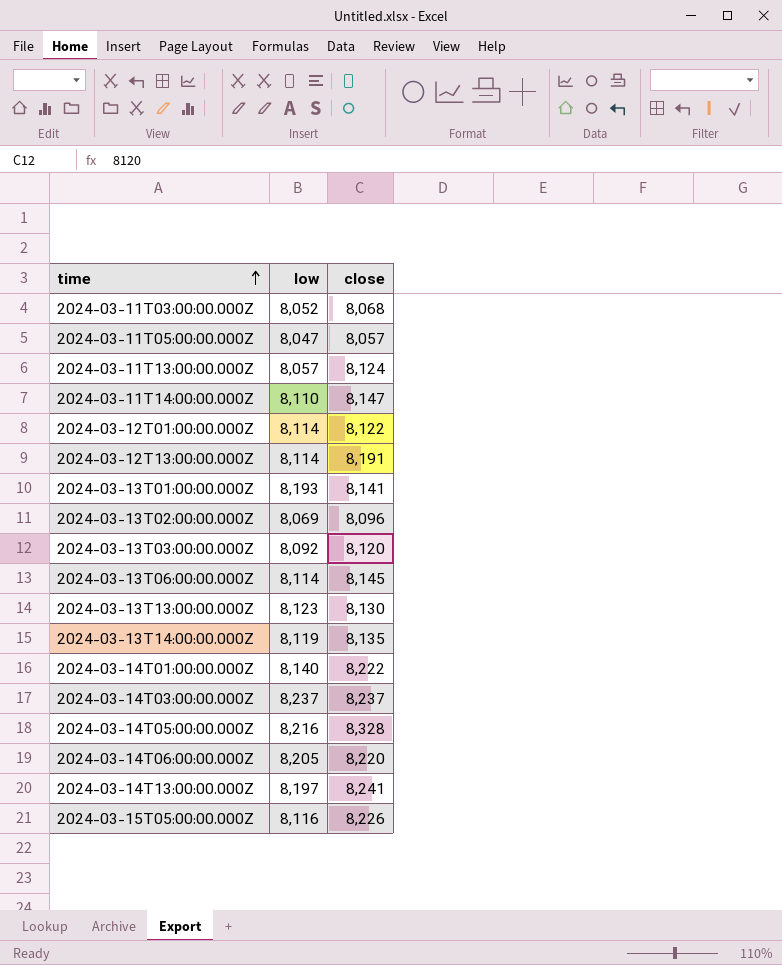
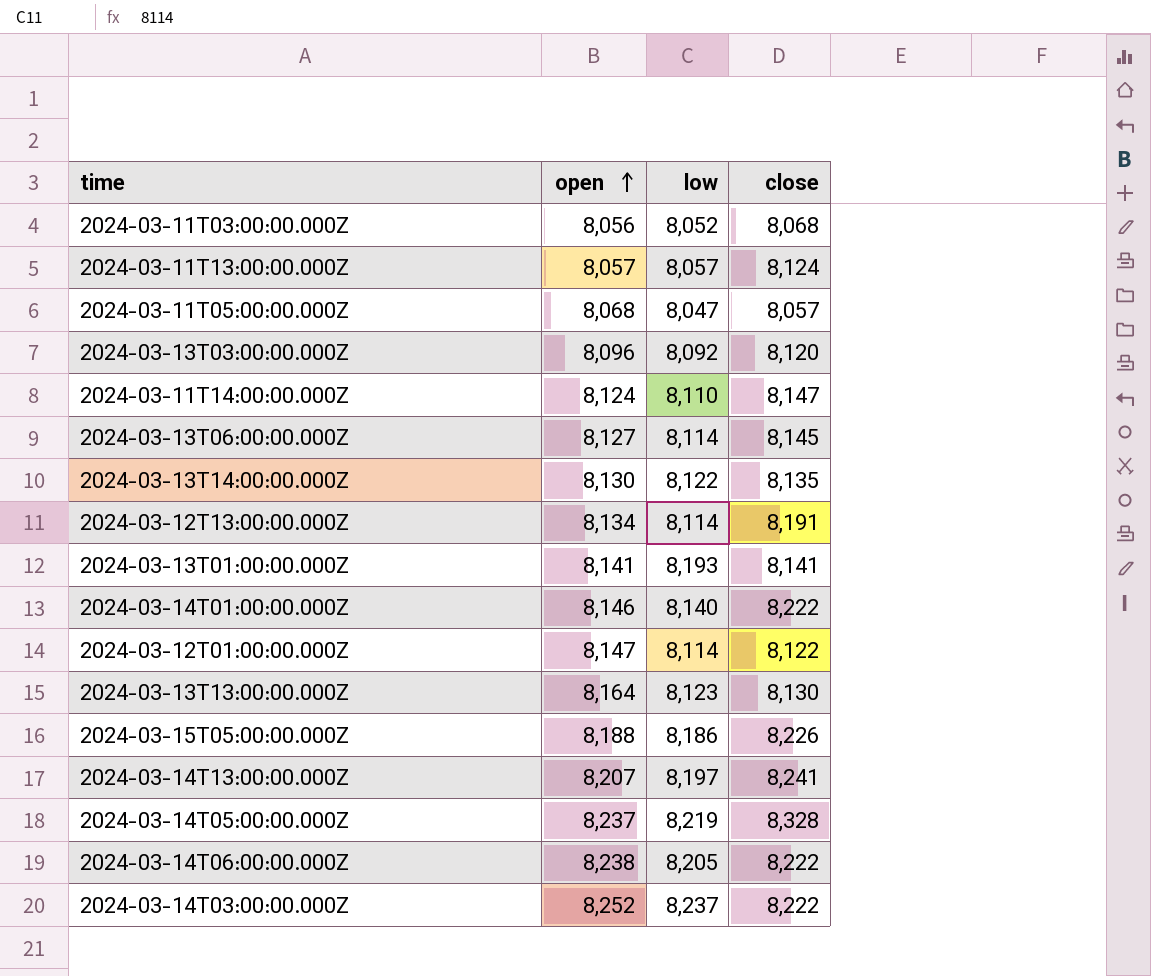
row order: time ascending -> open ascending
column open | position: none -> 2
row 2024-03-13T02:00:00.000Z: 8,069 | 8,096 -> none
2024-03-13T14:00:00.000Z | low: 8,119 -> 8,122
2024-03-15T05:00:00.000Z | low: 8,116 -> 8,186
2024-03-14T05:00:00.000Z | low: 8,216 -> 8,219
2024-03-14T06:00:00.000Z | close: 8,220 -> 8,222
2024-03-14T03:00:00.000Z | close: 8,237 -> 8,222

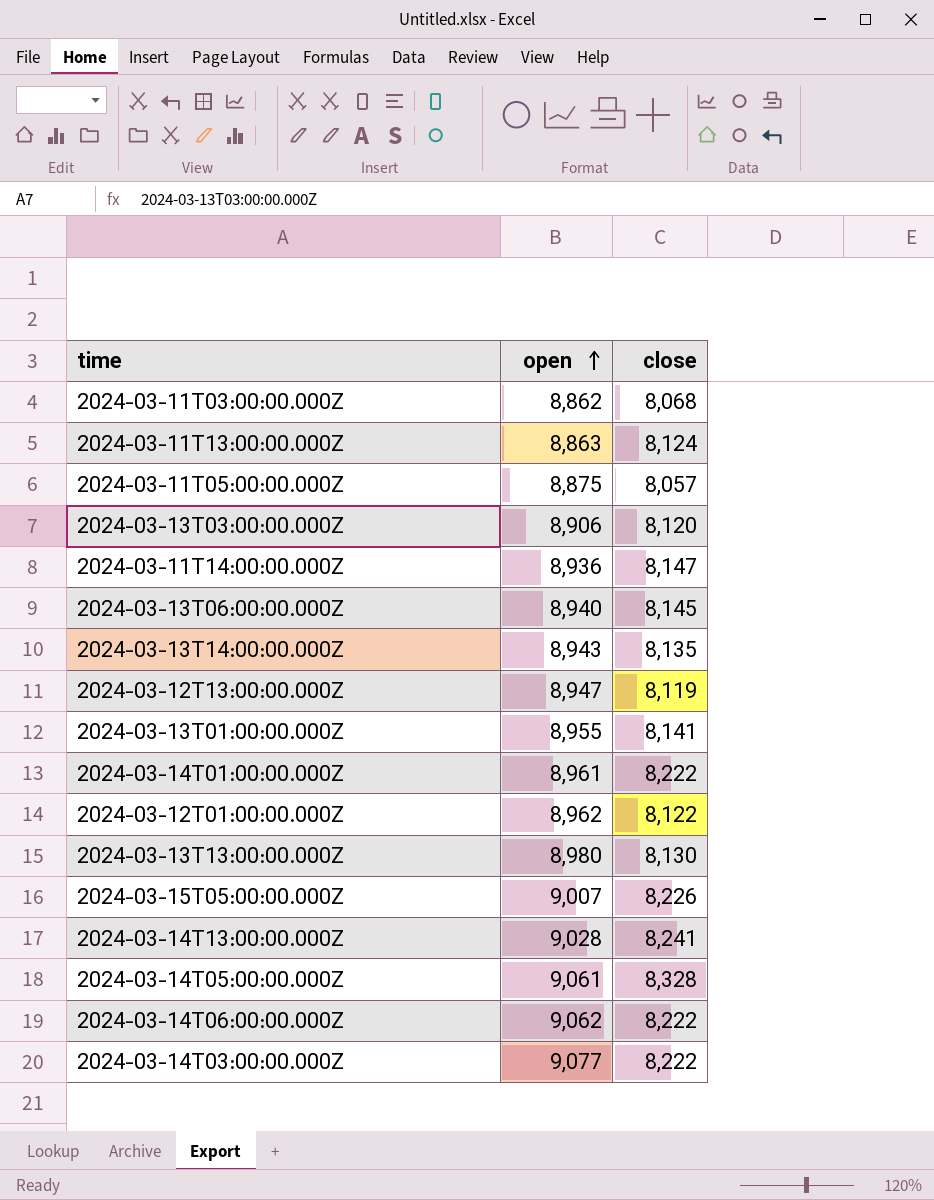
column low | position: 3 -> none
2024-03-11T03:00:00.000Z | open: 8,056 -> 8,862
2024-03-11T13:00:00.000Z | open: 8,057 -> 8,863
2024-03-11T05:00:00.000Z | open: 8,068 -> 8,875
2024-03-13T03:00:00.000Z | open: 8,096 -> 8,906
2024-03-11T14:00:00.000Z | open: 8,124 -> 8,936
2024-03-13T06:00:00.000Z | open: 8,127 -> 8,940
2024-03-13T14:00:00.000Z | open: 8,130 -> 8,943
2024-03-12T13:00:00.000Z | open: 8,134 -> 8,947
2024-03-12T13:00:00.000Z | close: 8,191 -> 8,119
2024-03-13T01:00:00.000Z | open: 8,141 -> 8,955
2024-03-14T01:00:00.000Z | open: 8,146 -> 8,961
2024-03-12T01:00:00.000Z | open: 8,147 -> 8,962
2024-03-13T13:00:00.000Z | open: 8,164 -> 8,980
2024-03-15T05:00:00.000Z | open: 8,188 -> 9,007
2024-03-14T13:00:00.000Z | open: 8,207 -> 9,028
2024-03-14T05:00:00.000Z | open: 8,237 -> 9,061
2024-03-14T06:00:00.000Z | open: 8,238 -> 9,062
2024-03-14T03:00:00.000Z | open: 8,252 -> 9,077

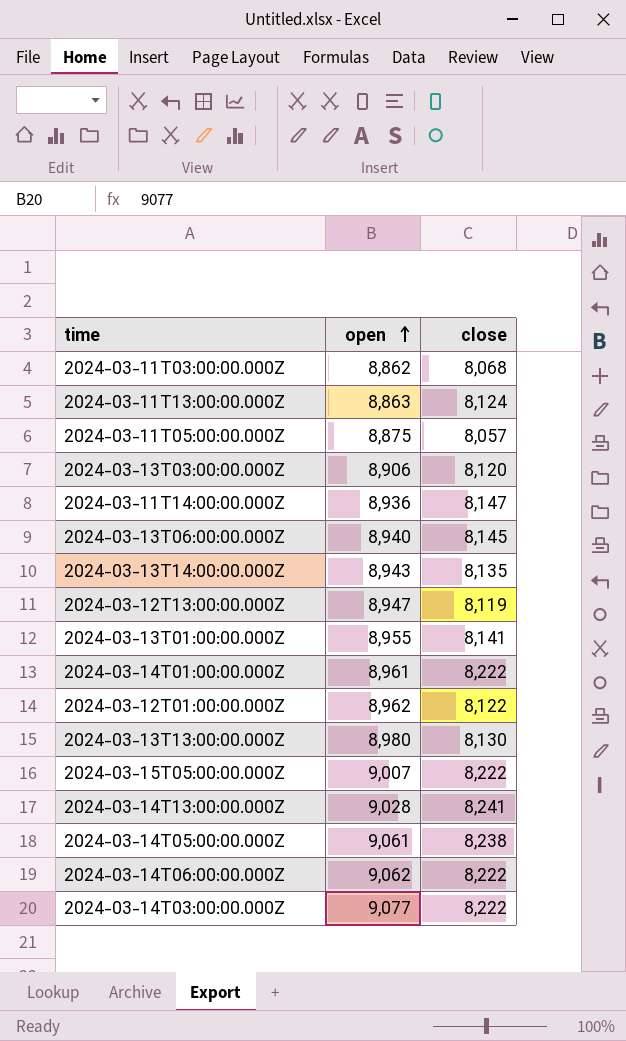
2024-03-15T05:00:00.000Z | close: 8,226 -> 8,222
2024-03-14T05:00:00.000Z | close: 8,328 -> 8,238

